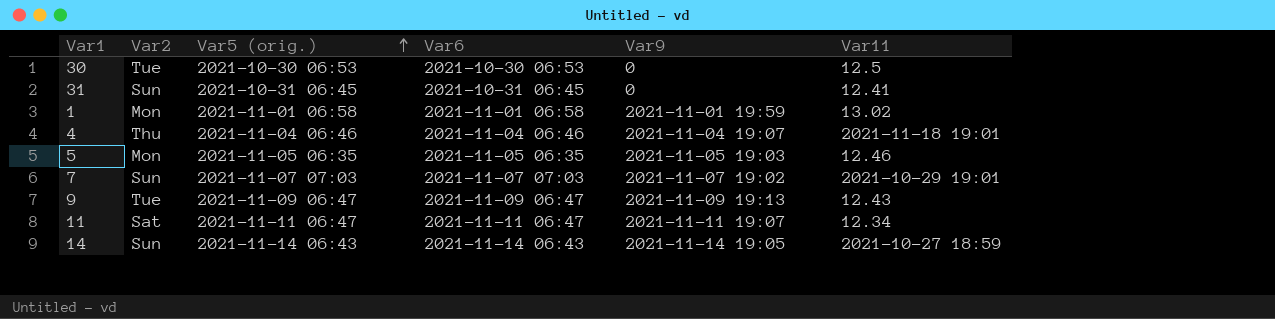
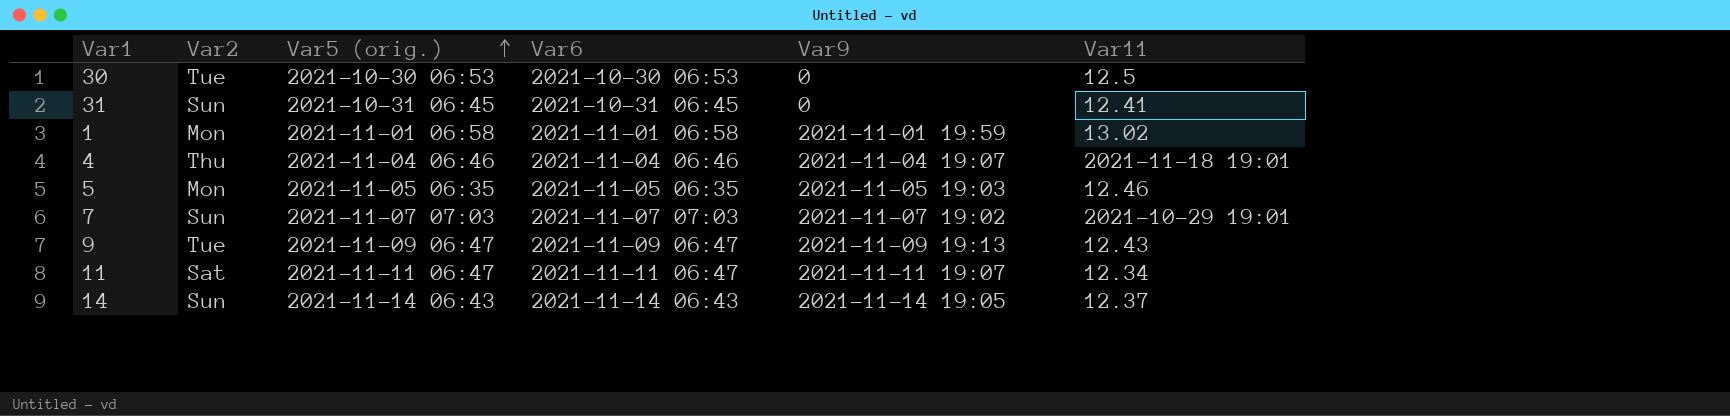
14 | Var11: 2021-10-27 18:59 -> 12.37

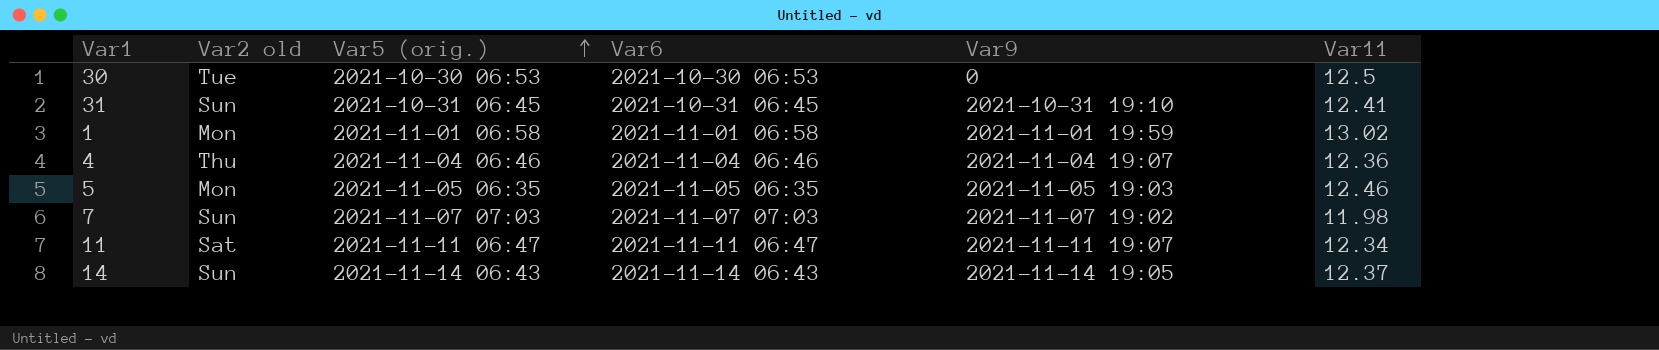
column name: Var2 -> Var2 old
row 9: Tue | 2021-11-09 06:47 | 2021-11-09 06:47 | 2021-11-09 19:13 | 12.43 -> none
31 | Var9: 0 -> 2021-10-31 19:10
4 | Var11: 2021-11-18 19:01 -> 12.36
7 | Var11: 2021-10-29 19:01 -> 11.98

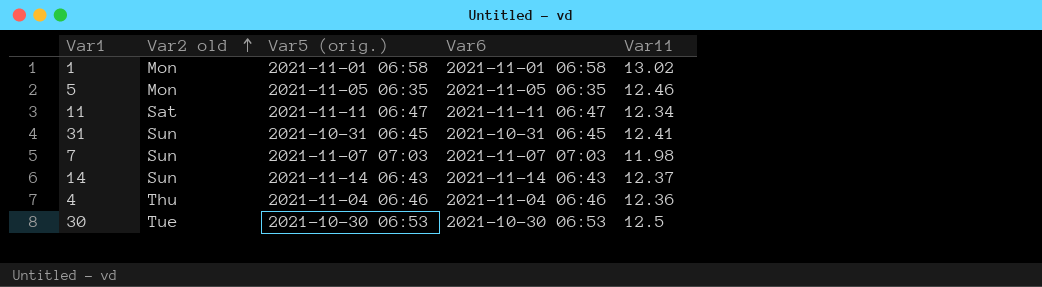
row order: Var5 (orig.) ascending -> Var2 old ascending
column Var9 | position: 5 -> none

